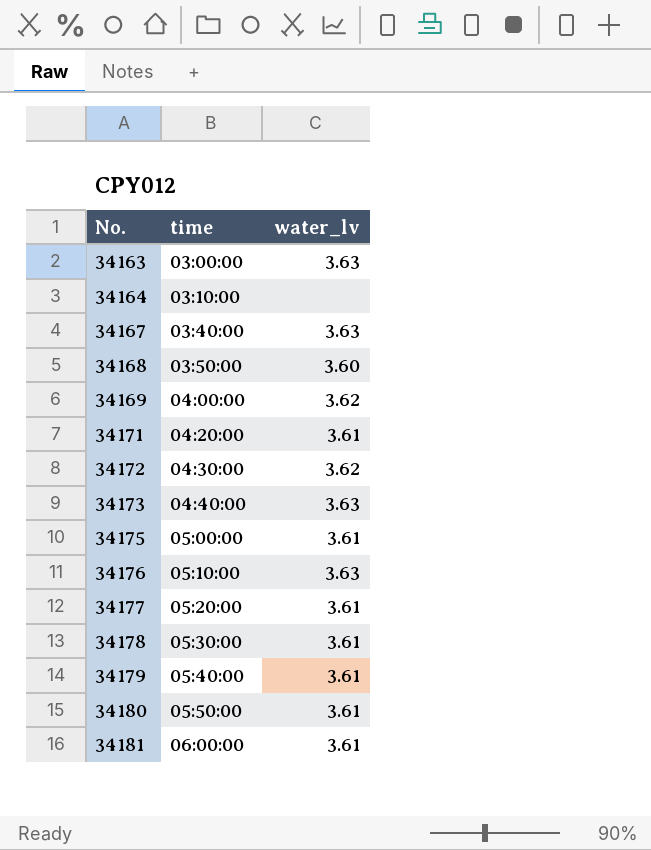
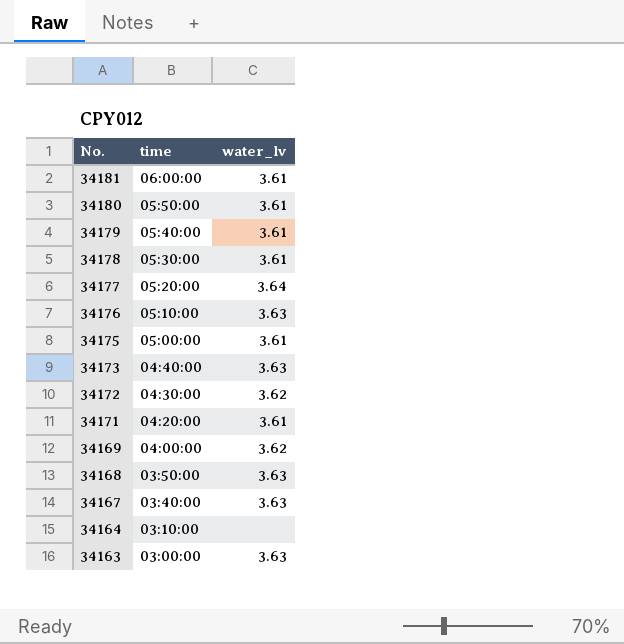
row order: No. ascending -> No. descending
34177 | water_lv: 3.61 -> 3.64
34168 | water_lv: 3.60 -> 3.63

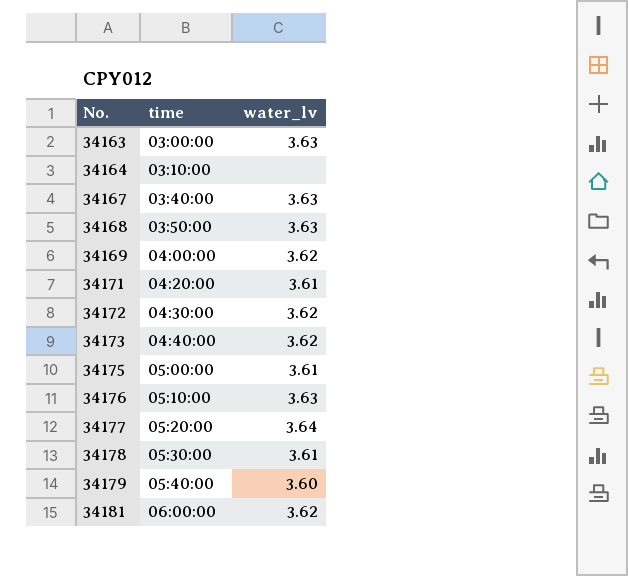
row order: No. descending -> No. ascending
row 34180: 05:50:00 | 3.61 -> none
34173 | water_lv: 3.63 -> 3.62
34179 | water_lv: 3.61 -> 3.60
34181 | water_lv: 3.61 -> 3.62

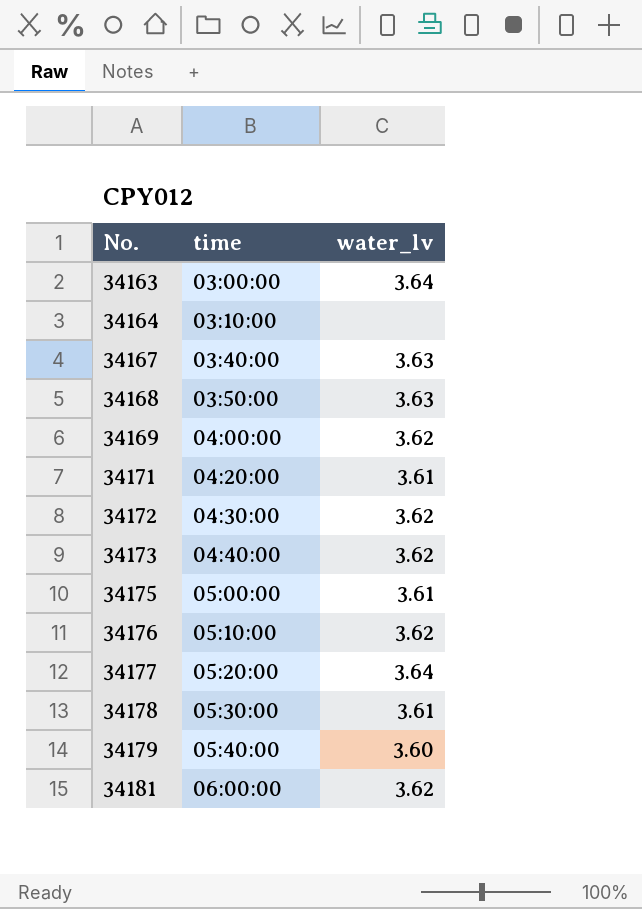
34163 | water_lv: 3.63 -> 3.64
34176 | water_lv: 3.63 -> 3.62

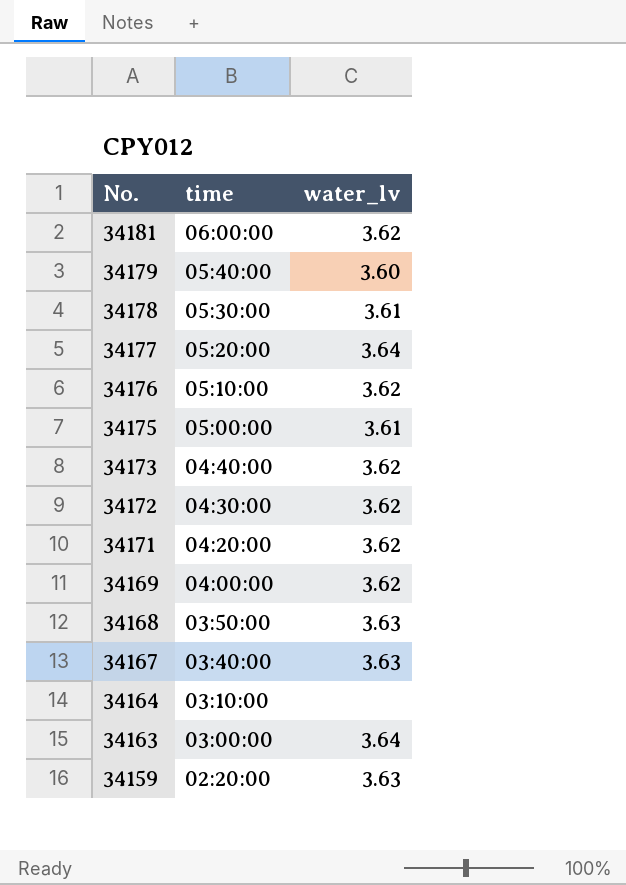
row order: No. ascending -> No. descending
34171 | water_lv: 3.61 -> 3.62
row 34159: none -> 02:20:00 | 3.63

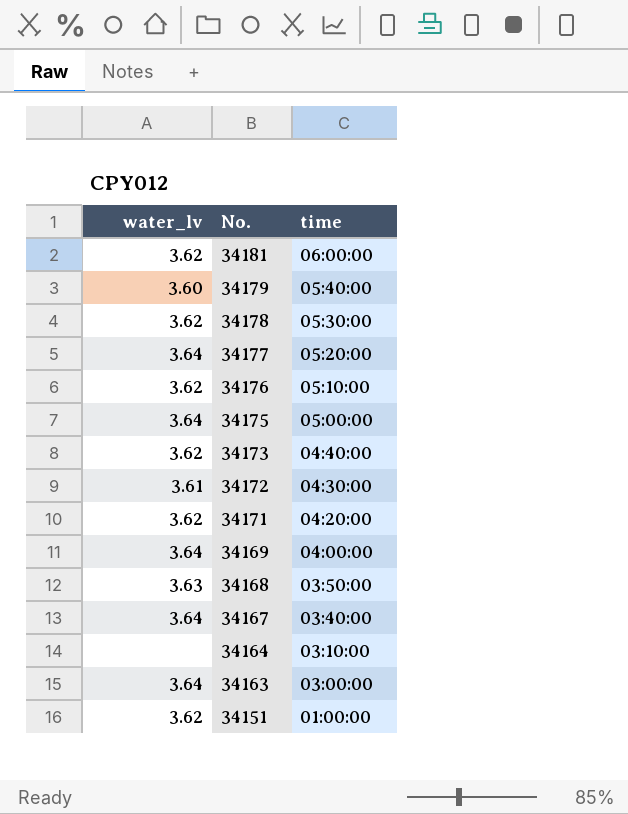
column water_lv | position: 3 -> 1
row 34159: 02:20:00 | 3.63 -> none
34178 | water_lv: 3.61 -> 3.62
34175 | water_lv: 3.61 -> 3.64
34172 | water_lv: 3.62 -> 3.61
34169 | water_lv: 3.62 -> 3.64
34167 | water_lv: 3.63 -> 3.64
row 34151: none -> 3.62 | 01:00:00

